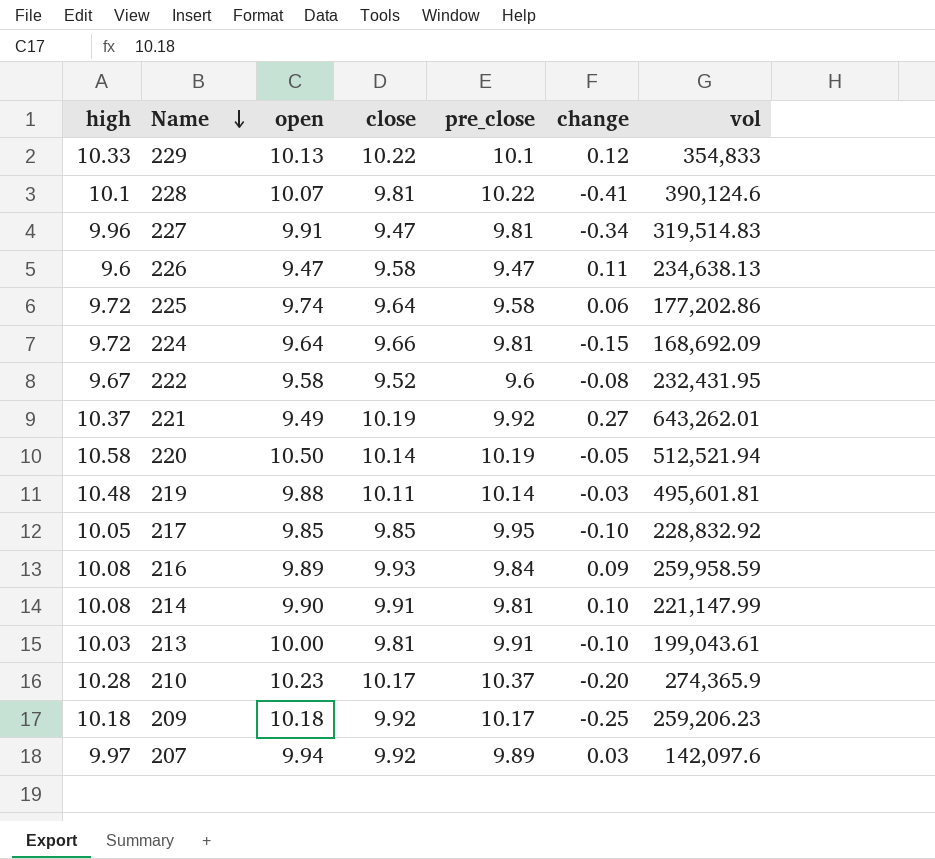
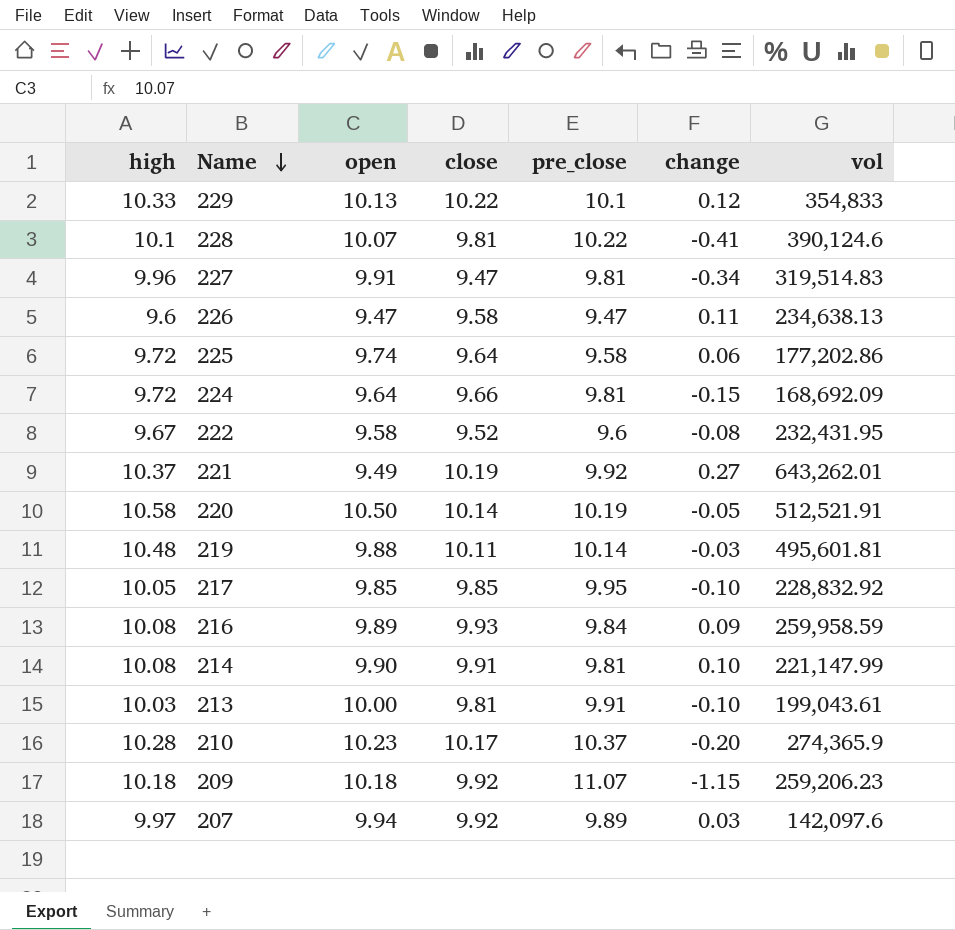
220 | vol: 512,521.94 -> 512,521.91
209 | pre_close: 10.17 -> 11.07
209 | change: -0.25 -> -1.15

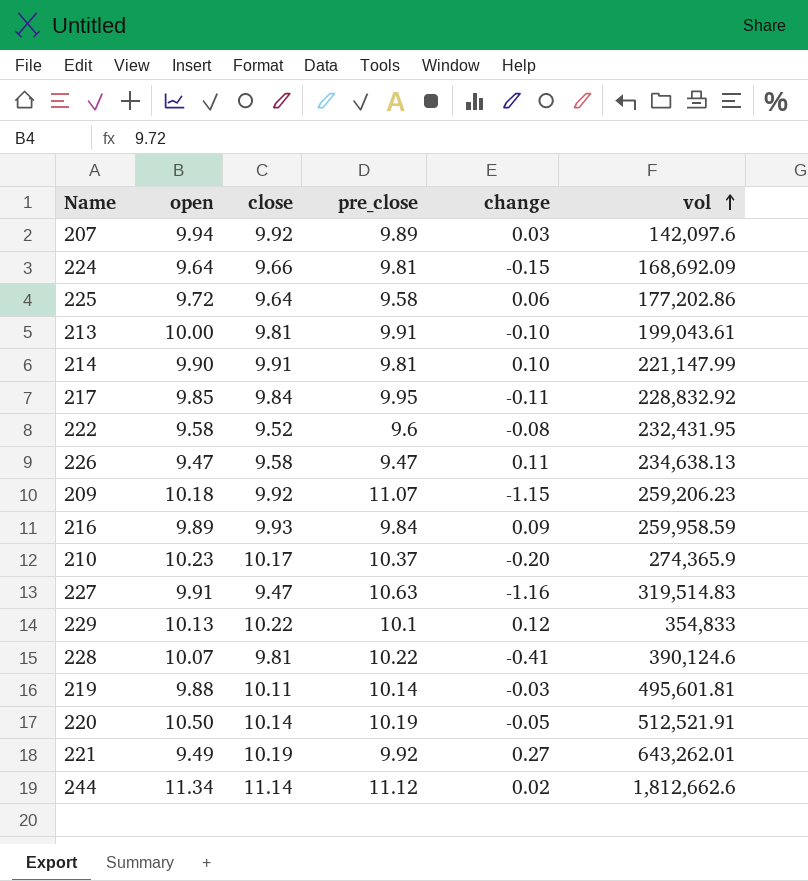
row order: Name descending -> vol ascending
column high | position: 1 -> none
225 | open: 9.74 -> 9.72
217 | close: 9.85 -> 9.84
217 | change: -0.10 -> -0.11
227 | pre_close: 9.81 -> 10.63
227 | change: -0.34 -> -1.16
row 244: none -> 11.34 | 11.14 | 11.12 | 0.02 | 1,812,662.6

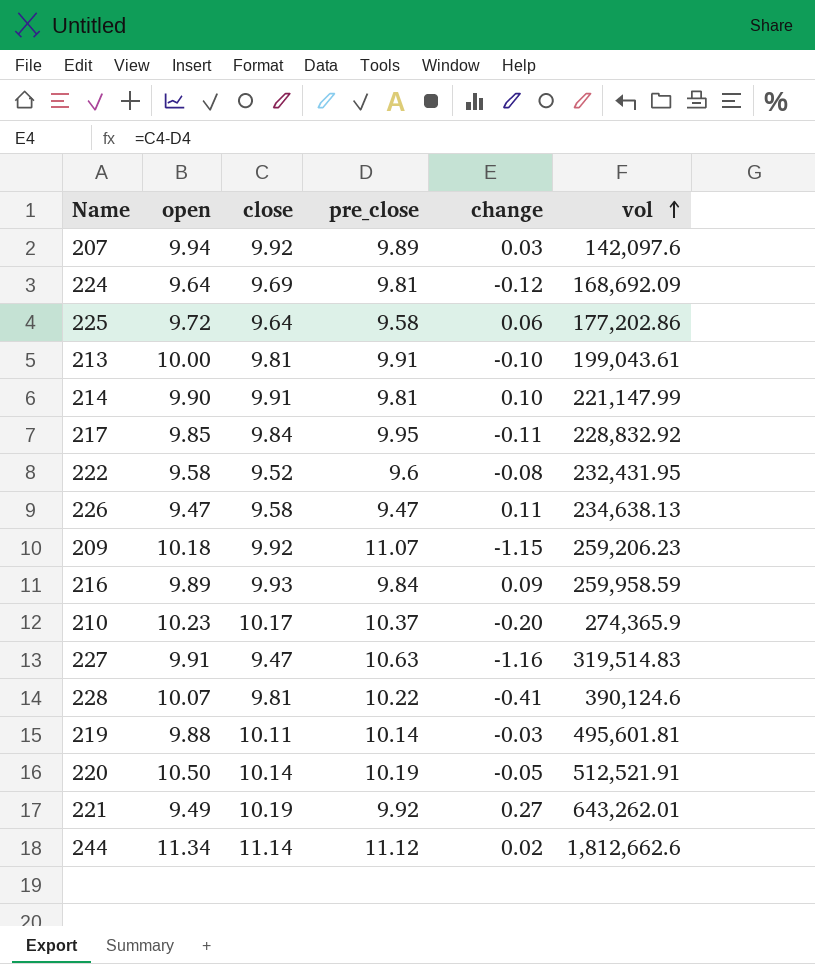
row 229: 10.13 | 10.22 | 10.1 | 0.12 | 354,833 -> none
224 | close: 9.66 -> 9.69
224 | change: -0.15 -> -0.12

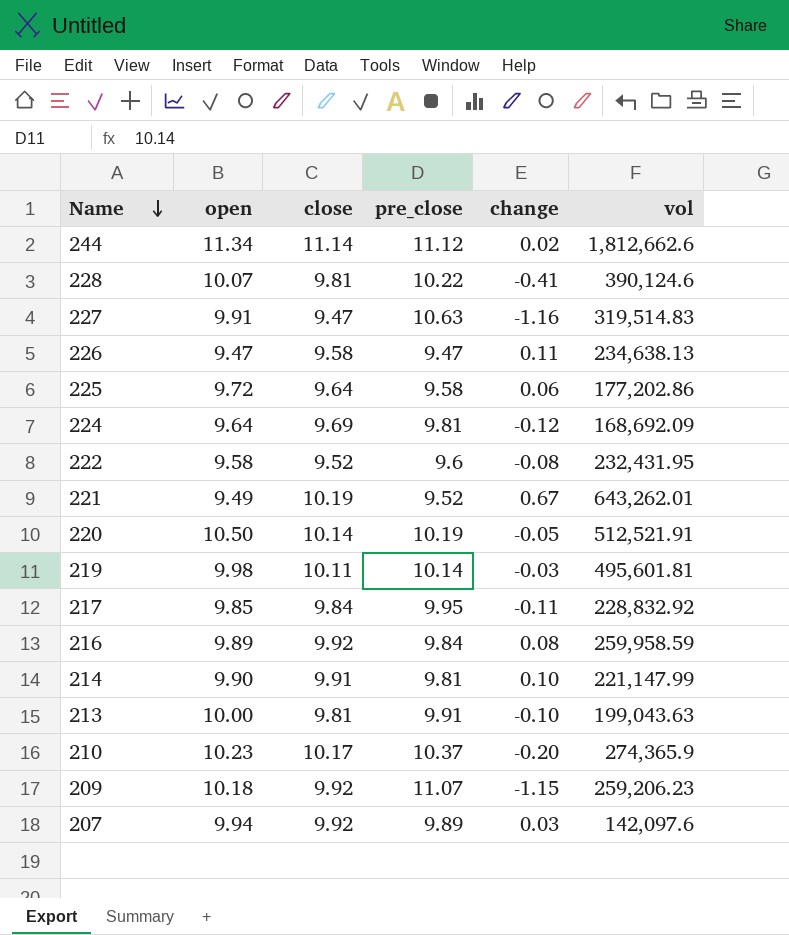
row order: vol ascending -> Name descending
221 | pre_close: 9.92 -> 9.52
221 | change: 0.27 -> 0.67
219 | open: 9.88 -> 9.98
216 | close: 9.93 -> 9.92
216 | change: 0.09 -> 0.08
213 | vol: 199,043.61 -> 199,043.63

